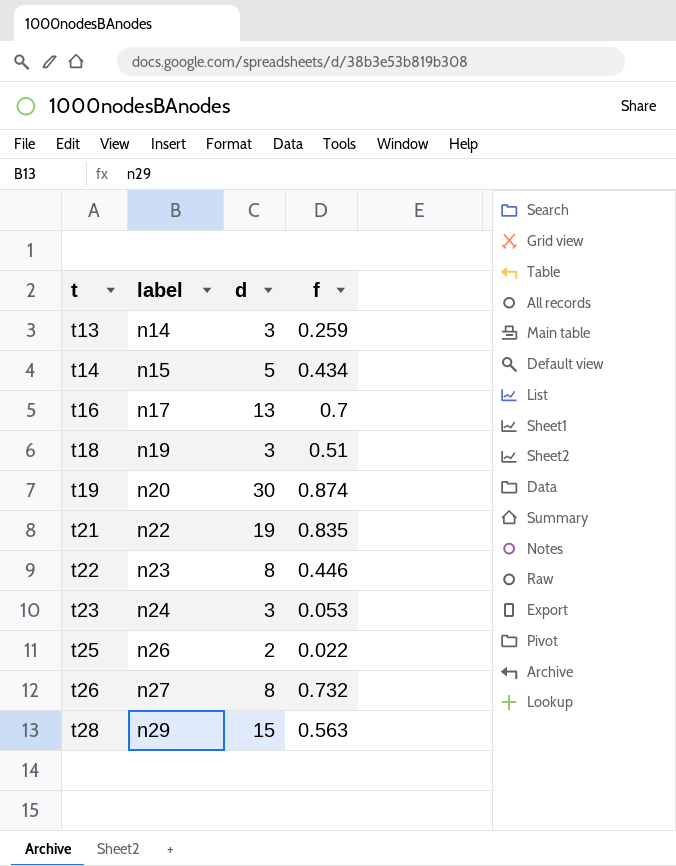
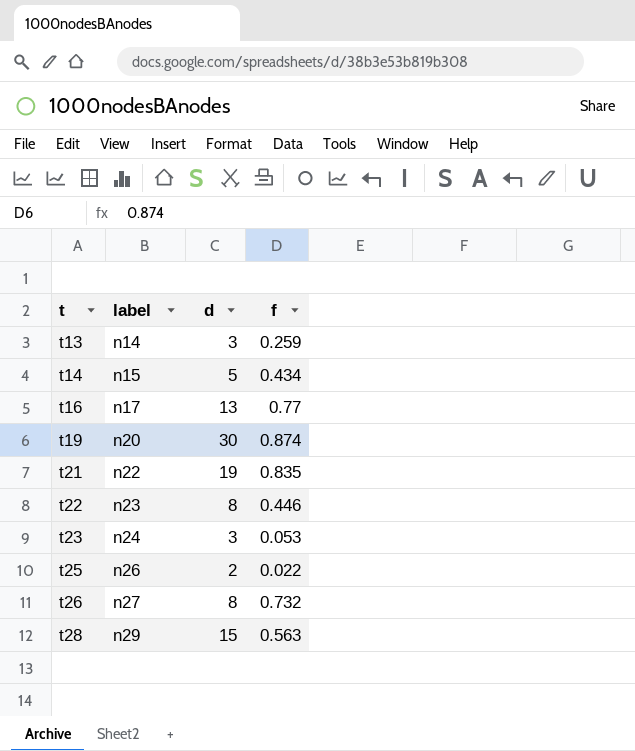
row t18: n19 | 3 | 0.51 -> none
t16 | f: 0.7 -> 0.77

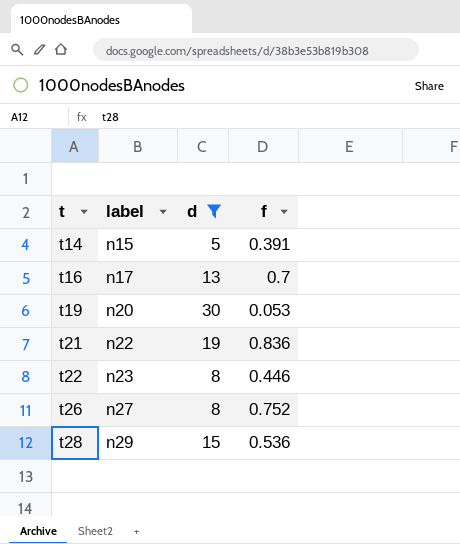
filter: none -> d >= 5
t14 | f: 0.434 -> 0.391
t16 | f: 0.77 -> 0.7
t19 | f: 0.874 -> 0.053
t21 | f: 0.835 -> 0.836
t26 | f: 0.732 -> 0.752
t28 | f: 0.563 -> 0.536

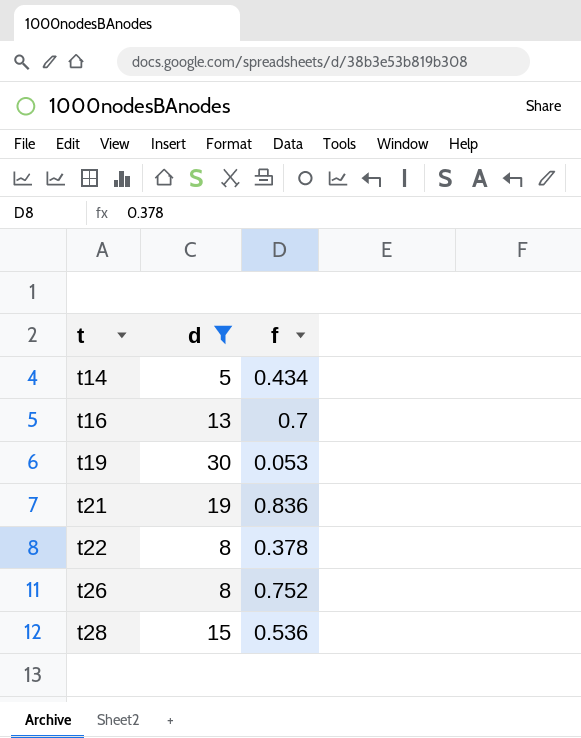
column label | position: 2 -> none
t14 | f: 0.391 -> 0.434
t22 | f: 0.446 -> 0.378

